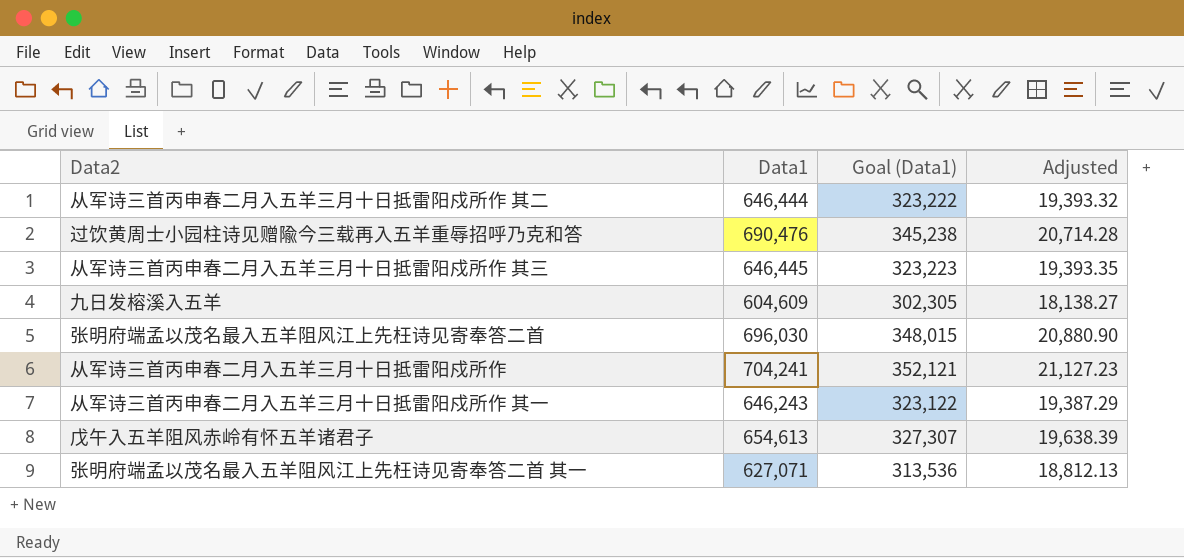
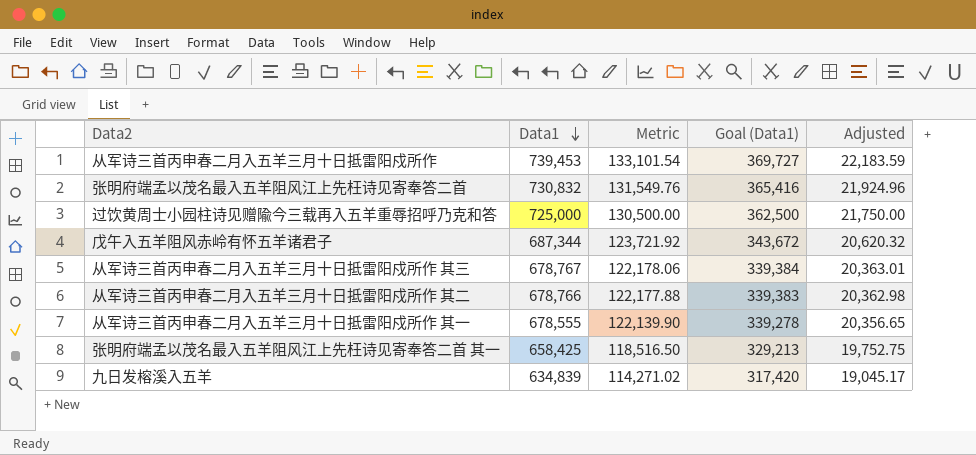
row order: none -> Data1 descending
column Metric | formula: none -> [Data1] * 0.18
从军诗三首丙申春二月入五羊三月十日抵雷阳戍所作 | Data1: 704,241 -> 739,453
从军诗三首丙申春二月入五羊三月十日抵雷阳戍所作 | Goal (Data1): 352,121 -> 369,727
从军诗三首丙申春二月入五羊三月十日抵雷阳戍所作 | Adjusted: 21,127.23 -> 22,183.59
张明府端孟以茂名最入五羊阻风江上先枉诗见寄奉答二首 | Data1: 696,030 -> 730,832
张明府端孟以茂名最入五羊阻风江上先枉诗见寄奉答二首 | Goal (Data1): 348,015 -> 365,416
张明府端孟以茂名最入五羊阻风江上先枉诗见寄奉答二首 | Adjusted: 20,880.90 -> 21,924.96
过饮黄周士小园柱诗见赠隃今三载再入五羊重辱招呼乃克和答 | Data1: 690,476 -> 725,000
过饮黄周士小园柱诗见赠隃今三载再入五羊重辱招呼乃克和答 | Goal (Data1): 345,238 -> 362,500
过饮黄周士小园柱诗见赠隃今三载再入五羊重辱招呼乃克和答 | Adjusted: 20,714.28 -> 21,750.00
戊午入五羊阻风赤岭有怀五羊诸君子 | Data1: 654,613 -> 687,344
戊午入五羊阻风赤岭有怀五羊诸君子 | Goal (Data1): 327,307 -> 343,672
戊午入五羊阻风赤岭有怀五羊诸君子 | Adjusted: 19,638.39 -> 20,620.32
从军诗三首丙申春二月入五羊三月十日抵雷阳戍所作 其三 | Data1: 646,445 -> 678,767
从军诗三首丙申春二月入五羊三月十日抵雷阳戍所作 其三 | Goal (Data1): 323,223 -> 339,384
从军诗三首丙申春二月入五羊三月十日抵雷阳戍所作 其三 | Adjusted: 19,393.35 -> 20,363.01
从军诗三首丙申春二月入五羊三月十日抵雷阳戍所作 其二 | Data1: 646,444 -> 678,766
从军诗三首丙申春二月入五羊三月十日抵雷阳戍所作 其二 | Goal (Data1): 323,222 -> 339,383
从军诗三首丙申春二月入五羊三月十日抵雷阳戍所作 其二 | Adjusted: 19,393.32 -> 20,362.98
从军诗三首丙申春二月入五羊三月十日抵雷阳戍所作 其一 | Data1: 646,243 -> 678,555
从军诗三首丙申春二月入五羊三月十日抵雷阳戍所作 其一 | Goal (Data1): 323,122 -> 339,278
从军诗三首丙申春二月入五羊三月十日抵雷阳戍所作 其一 | Adjusted: 19,387.29 -> 20,356.65
张明府端孟以茂名最入五羊阻风江上先枉诗见寄奉答二首 其一 | Data1: 627,071 -> 658,425
张明府端孟以茂名最入五羊阻风江上先枉诗见寄奉答二首 其一 | Goal (Data1): 313,536 -> 329,213
张明府端孟以茂名最入五羊阻风江上先枉诗见寄奉答二首 其一 | Adjusted: 18,812.13 -> 19,752.75
九日发榕溪入五羊 | Data1: 604,609 -> 634,839
九日发榕溪入五羊 | Goal (Data1): 302,305 -> 317,420
九日发榕溪入五羊 | Adjusted: 18,138.27 -> 19,045.17

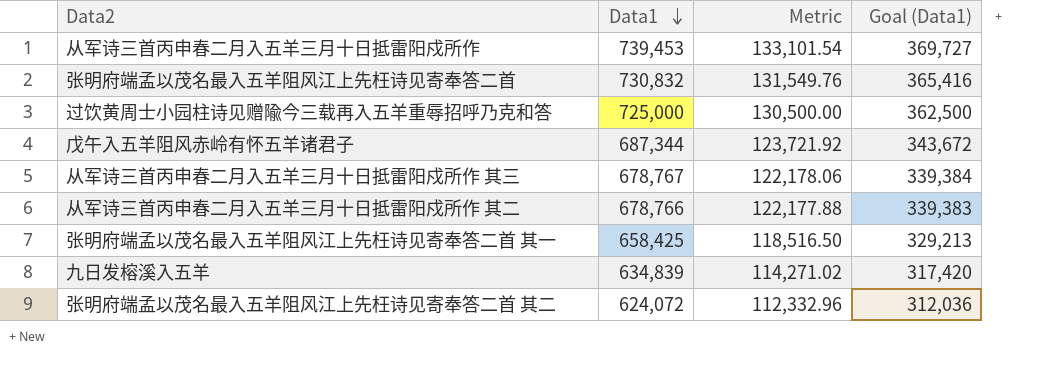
column Adjusted | formula: [Data1] * 0.03 -> none
row 从军诗三首丙申春二月入五羊三月十日抵雷阳戍所作 其一: 678,555 | 122,139.90 | 339,278 | 20,356.65 -> none
row 张明府端孟以茂名最入五羊阻风江上先枉诗见寄奉答二首 其二: none -> 624,072 | 112,332.96 | 312,036

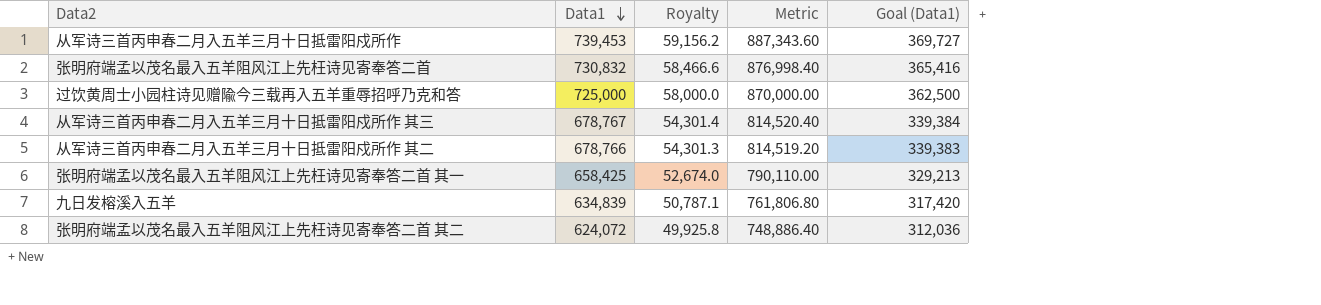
column Royalty | formula: none -> [Data1] * 0.08
column Metric | formula: [Data1] * 0.18 -> [Data1] * 1.2
row 戊午入五羊阻风赤岭有怀五羊诸君子: 687,344 | 123,721.92 | 343,672 -> none

